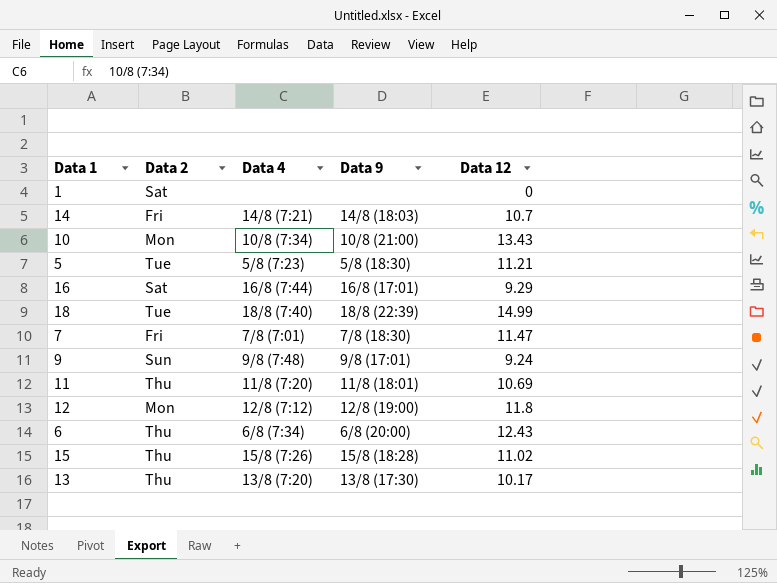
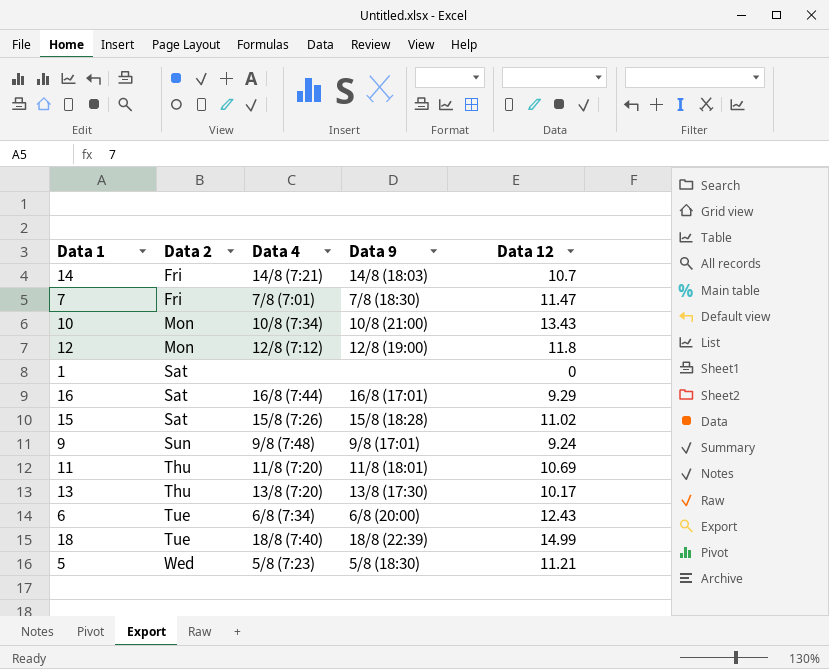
row order: none -> Data 2 ascending
15 | Data 2: Thu -> Sat
6 | Data 2: Thu -> Tue
5 | Data 2: Tue -> Wed

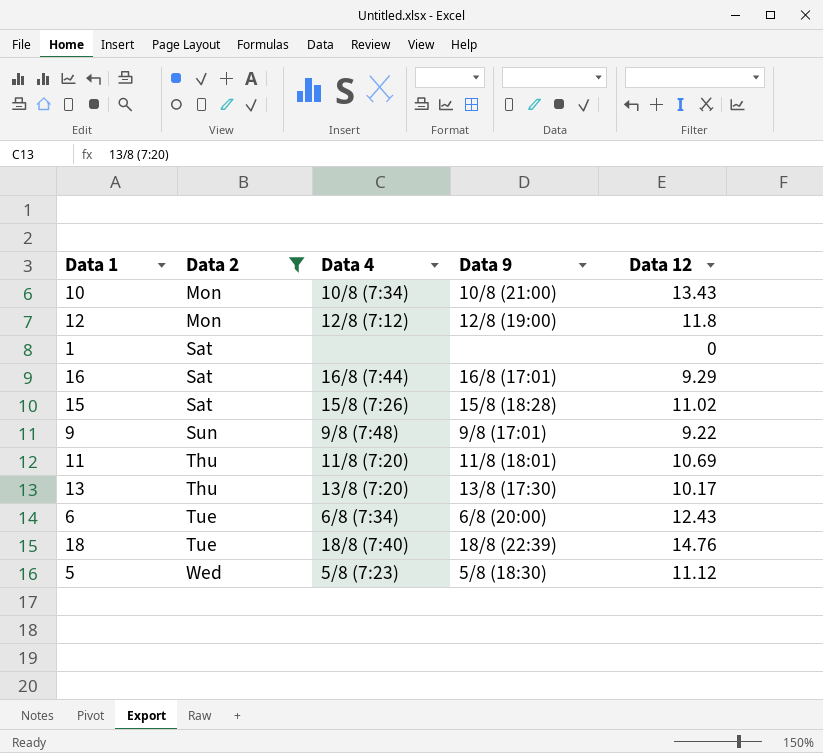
filter: none -> Data 2 != Fri
9 | Data 12: 9.24 -> 9.22
18 | Data 12: 14.99 -> 14.76
5 | Data 12: 11.21 -> 11.12

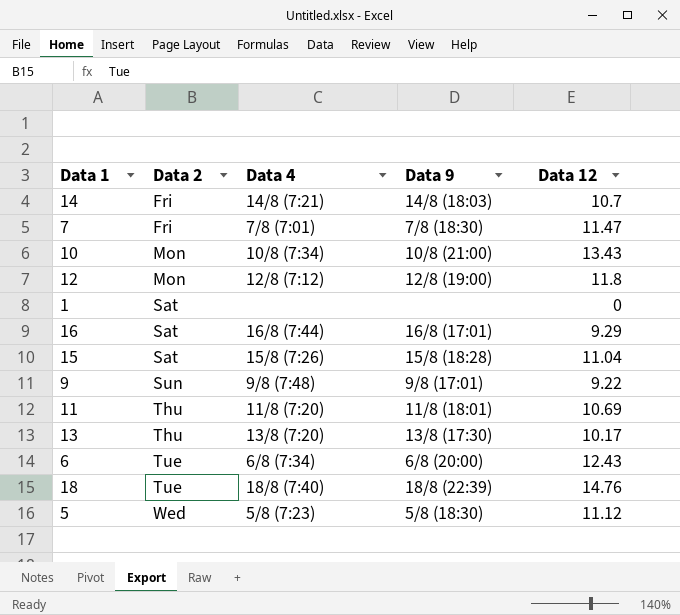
filter: Data 2 != Fri -> none
15 | Data 12: 11.02 -> 11.04

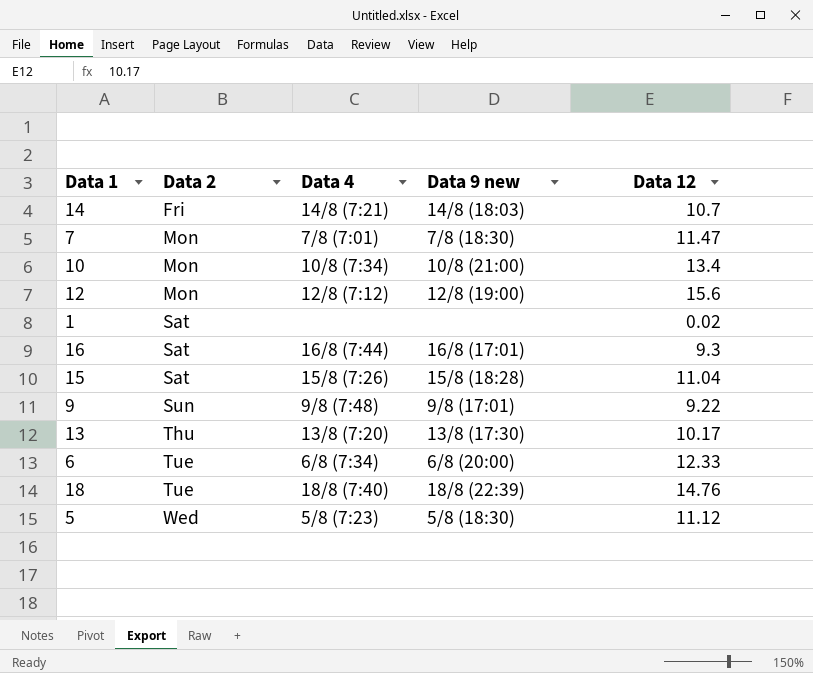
column name: Data 9 -> Data 9 new
row 11: Thu | 11/8 (7:20) | 11/8 (18:01) | 10.69 -> none
7 | Data 2: Fri -> Mon
10 | Data 12: 13.43 -> 13.4
12 | Data 12: 11.8 -> 15.6
1 | Data 12: 0 -> 0.02
16 | Data 12: 9.29 -> 9.3
6 | Data 12: 12.43 -> 12.33

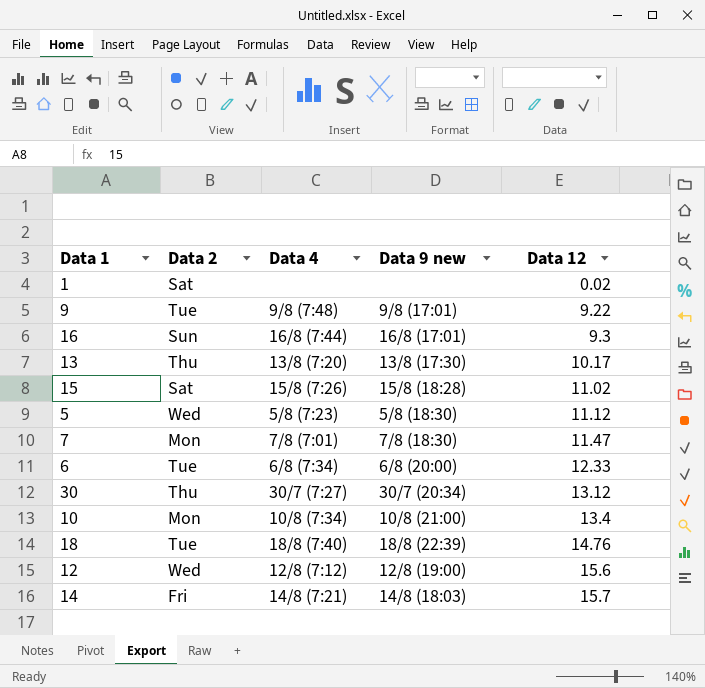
row order: Data 2 ascending -> Data 12 ascending
9 | Data 2: Sun -> Tue
16 | Data 2: Sat -> Sun
15 | Data 12: 11.04 -> 11.02
row 30: none -> Thu | 30/7 (7:27) | 30/7 (20:34) | 13.12
12 | Data 2: Mon -> Wed
14 | Data 12: 10.7 -> 15.7

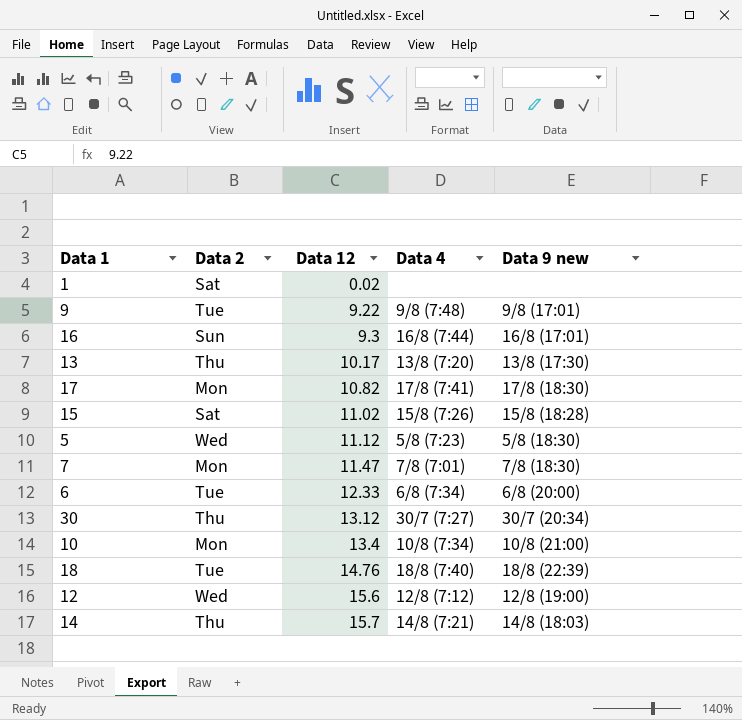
column Data 12 | position: 5 -> 3
row 17: none -> Mon | 10.82 | 17/8 (7:41) | 17/8 (18:30)
14 | Data 2: Fri -> Thu

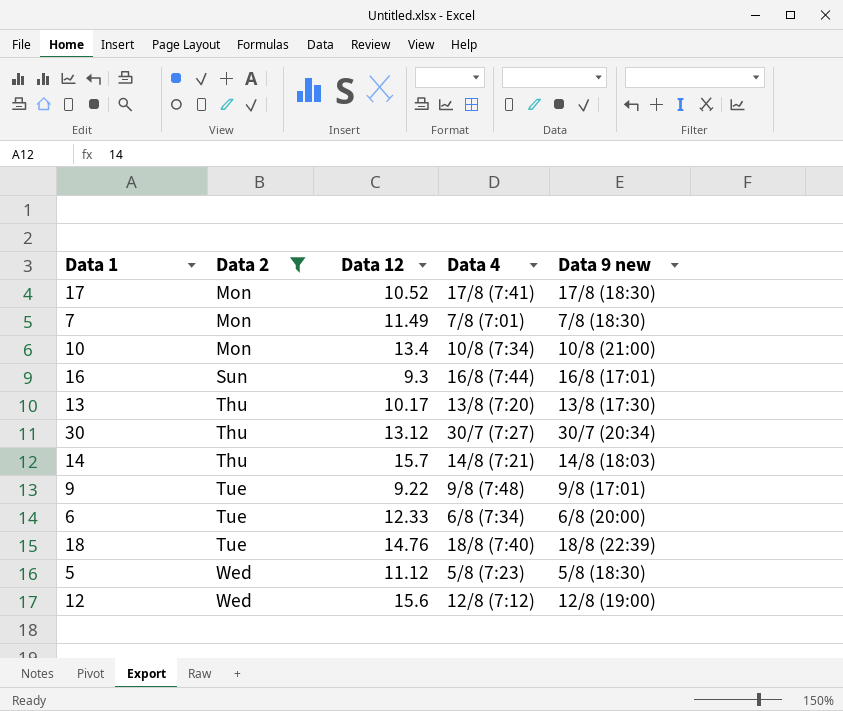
filter: none -> Data 2 != Sat
row order: Data 12 ascending -> Data 2 ascending
17 | Data 12: 10.82 -> 10.52
7 | Data 12: 11.47 -> 11.49

